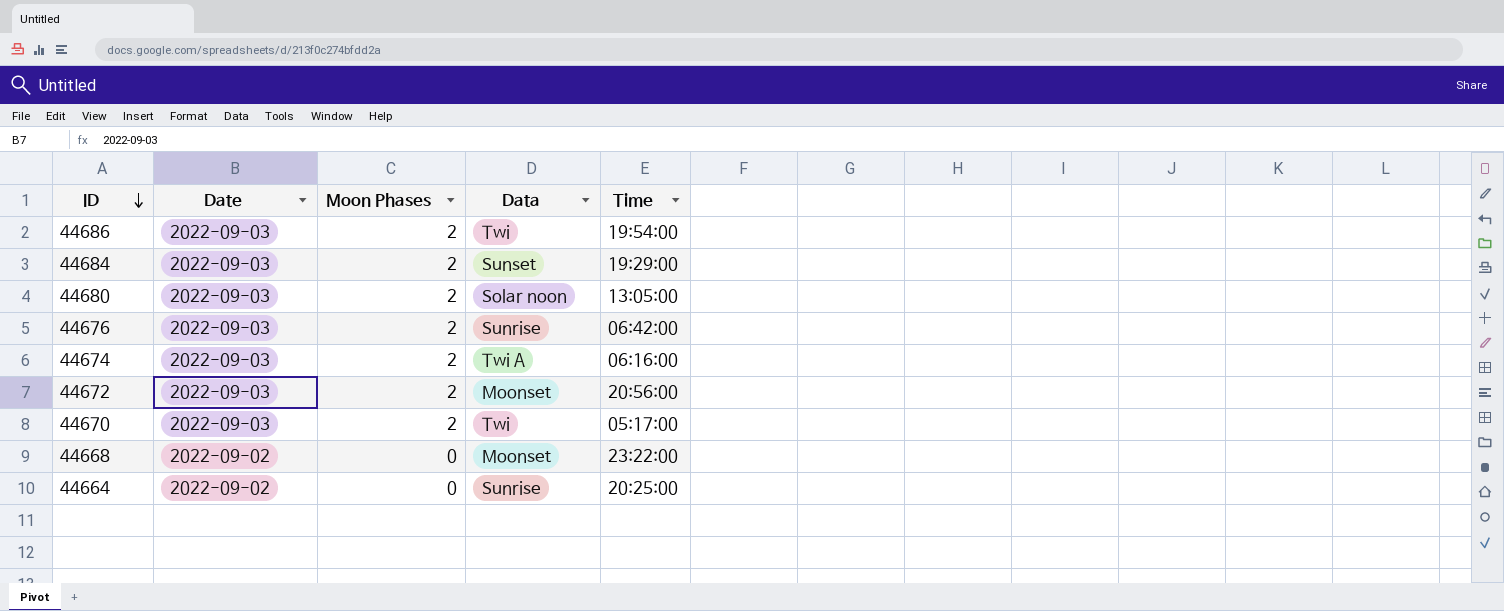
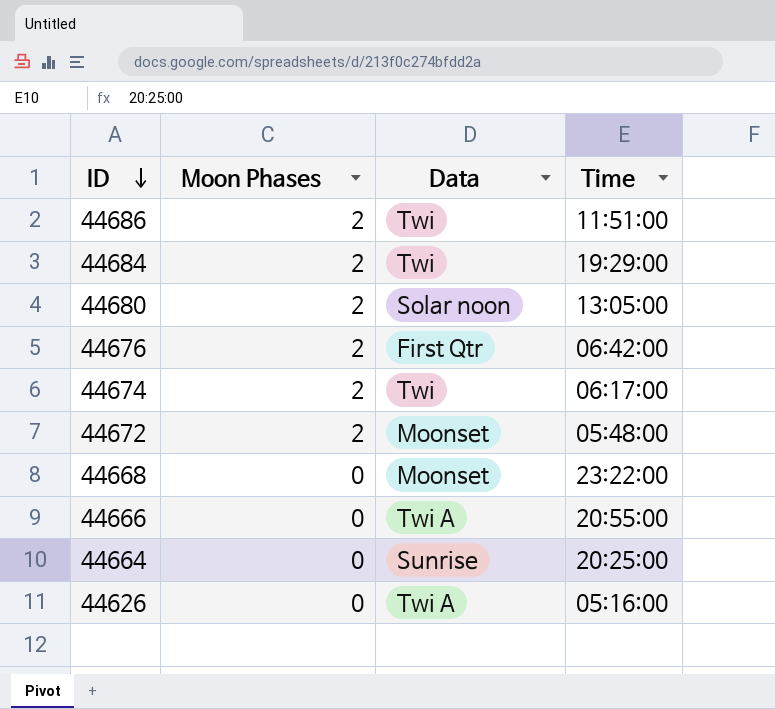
column Date | position: 2 -> none
row 44670: 2022-09-03 | 2 | Twi | 05:17:00 -> none
44686 | Time: 19:54:00 -> 11:51:00
44684 | Data: Sunset -> Twi
44676 | Data: Sunrise -> First Qtr
44674 | Data: Twi A -> Twi
44674 | Time: 06:16:00 -> 06:17:00
44672 | Time: 20:56:00 -> 05:48:00
row 44666: none -> 0 | Twi A | 20:55:00
row 44626: none -> 0 | Twi A | 05:16:00

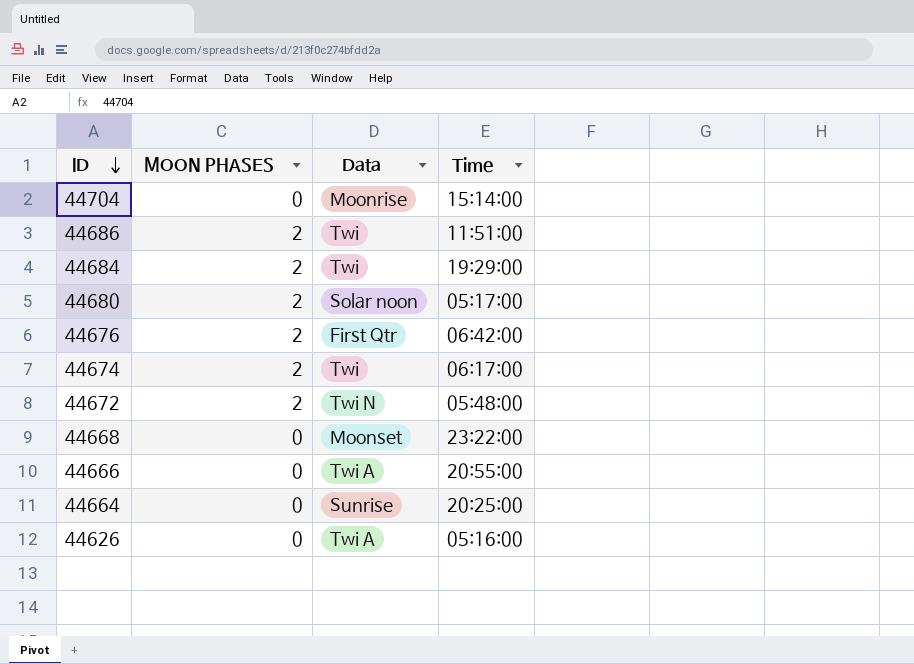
column name: Moon Phases -> MOON PHASES
row 44704: none -> 0 | Moonrise | 15:14:00
44680 | Time: 13:05:00 -> 05:17:00
44672 | Data: Moonset -> Twi N

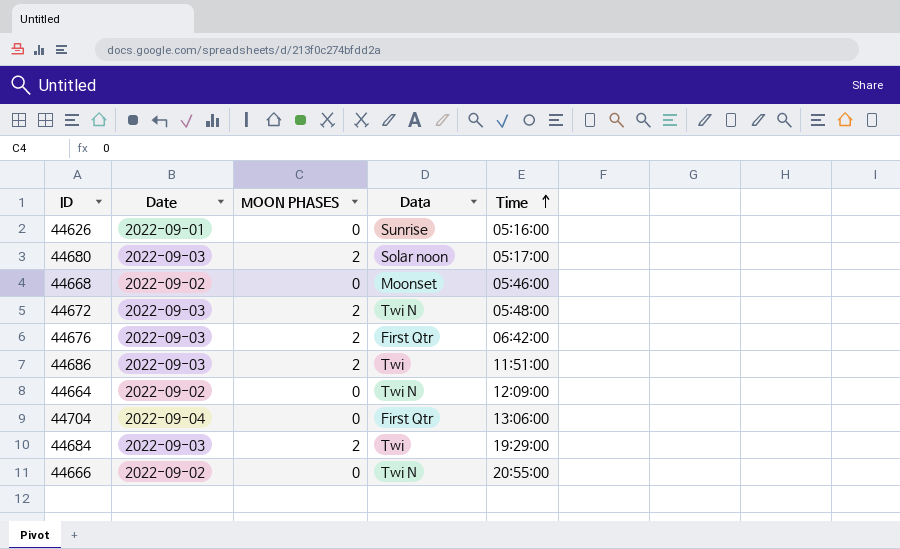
row order: ID descending -> Time ascending
column Date | position: none -> 2
row 44674: 2 | Twi | 06:17:00 -> none
44626 | Data: Twi A -> Sunrise
44668 | Time: 23:22:00 -> 05:46:00
44664 | Data: Sunrise -> Twi N
44664 | Time: 20:25:00 -> 12:09:00
44704 | Data: Moonrise -> First Qtr
44704 | Time: 15:14:00 -> 13:06:00
44666 | Data: Twi A -> Twi N

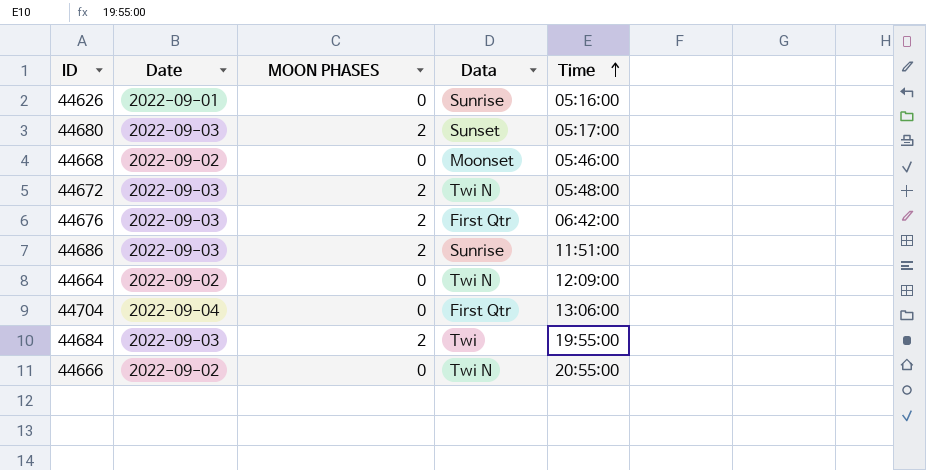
44680 | Data: Solar noon -> Sunset
44686 | Data: Twi -> Sunrise
44684 | Time: 19:29:00 -> 19:55:00

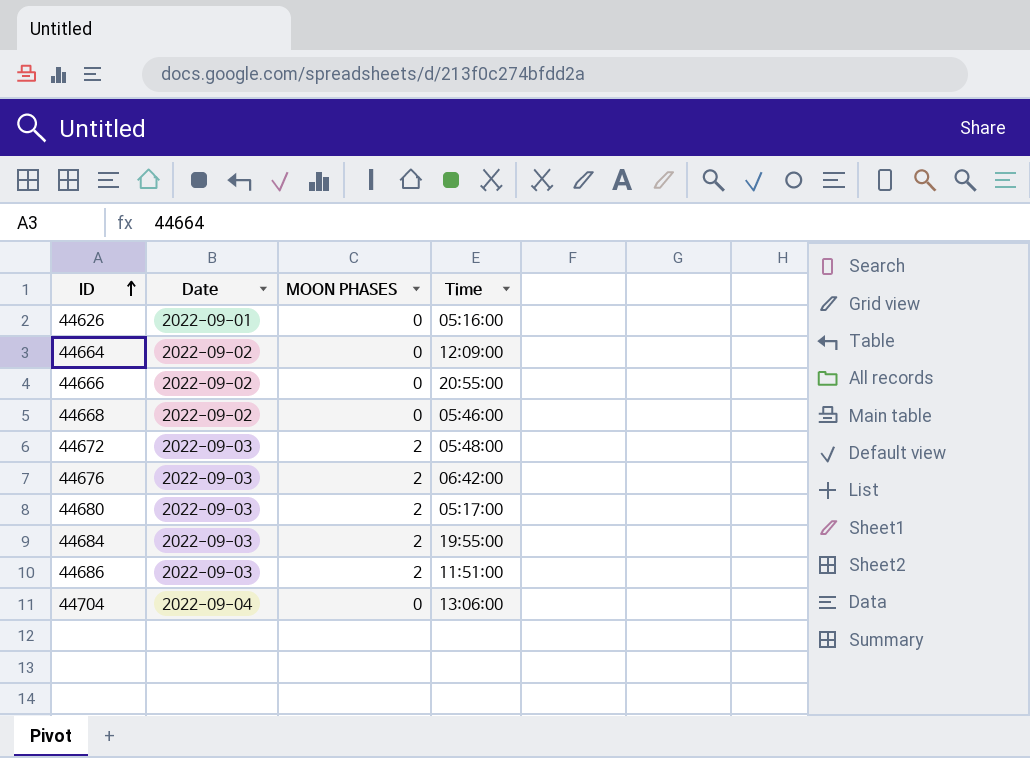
row order: Time ascending -> ID ascending
column Data | position: 4 -> none

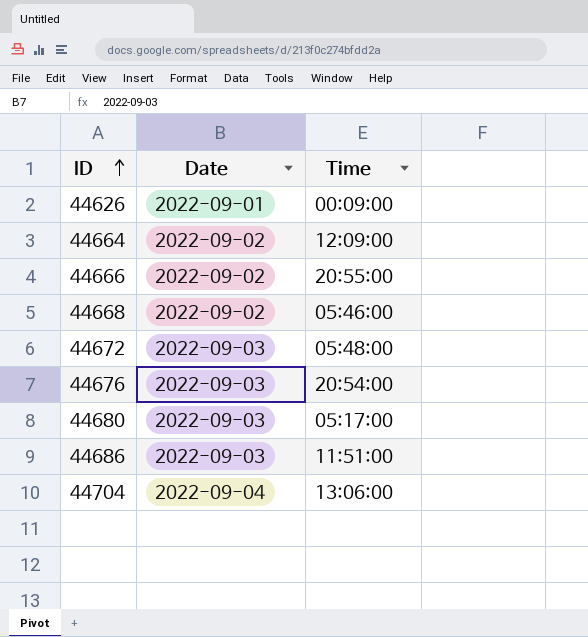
column MOON PHASES | position: 3 -> none
row 44684: 2022-09-03 | 2 | 19:55:00 -> none
44626 | Time: 05:16:00 -> 00:09:00
44676 | Time: 06:42:00 -> 20:54:00

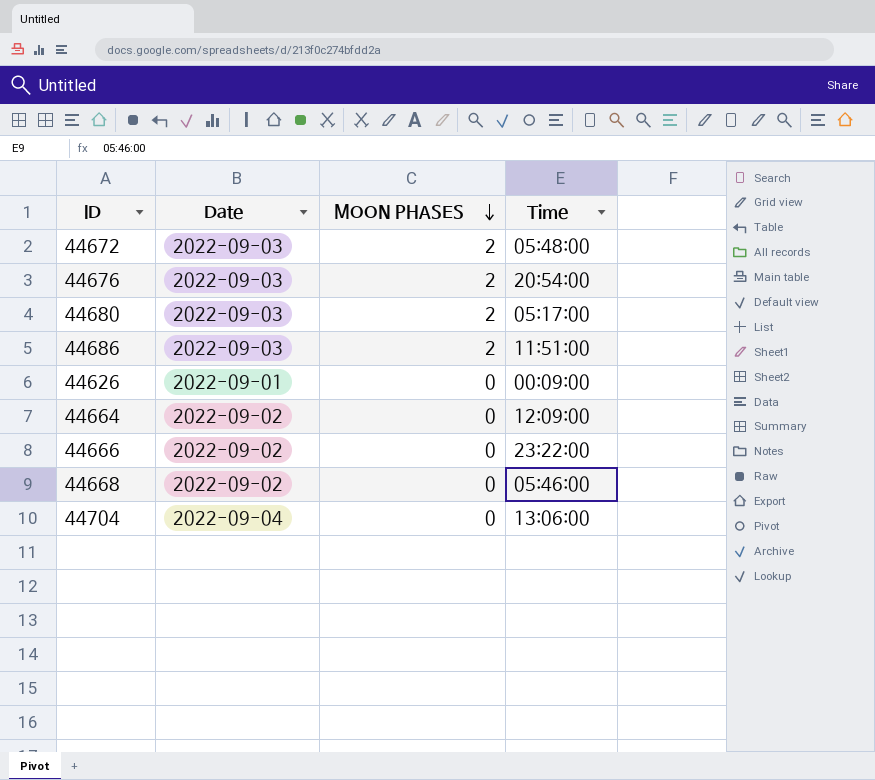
row order: ID ascending -> MOON PHASES descending
column MOON PHASES | position: none -> 3
44666 | Time: 20:55:00 -> 23:22:00

